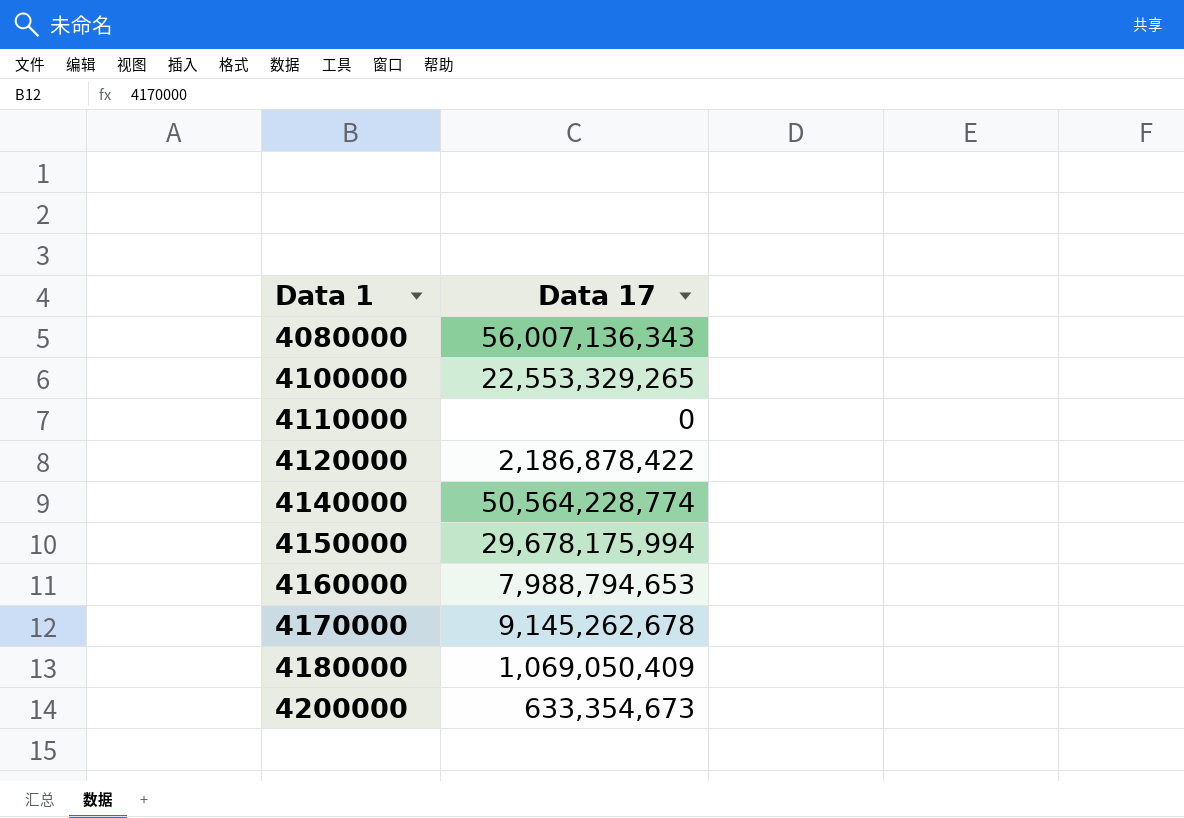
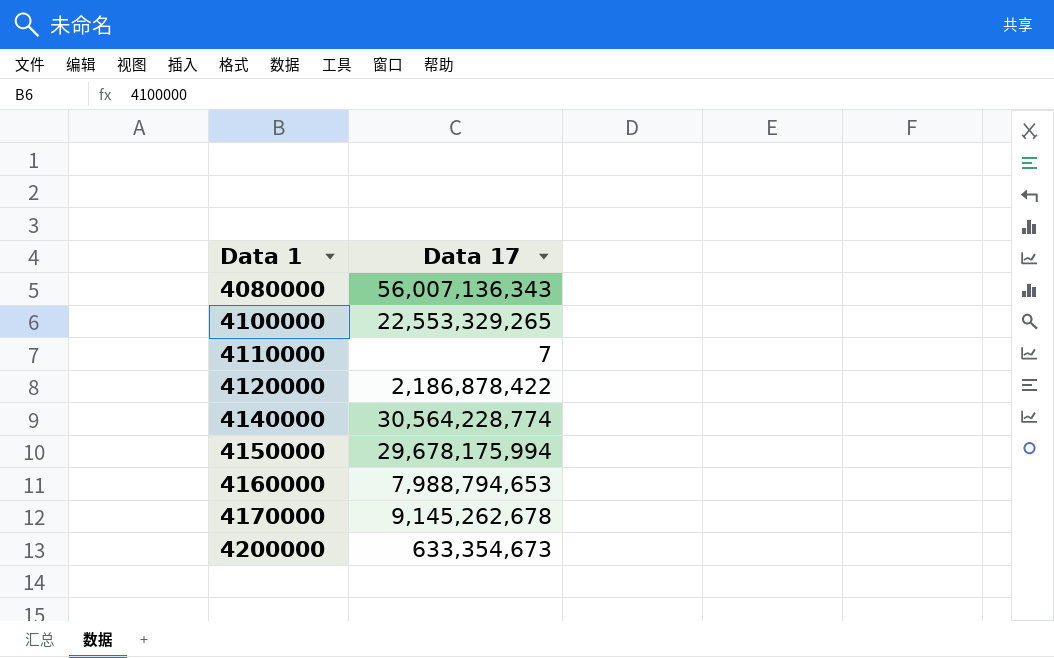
row 4180000: 1,069,050,409 -> none
4110000 | Data 17: 0 -> 7
4140000 | Data 17: 50,564,228,774 -> 30,564,228,774

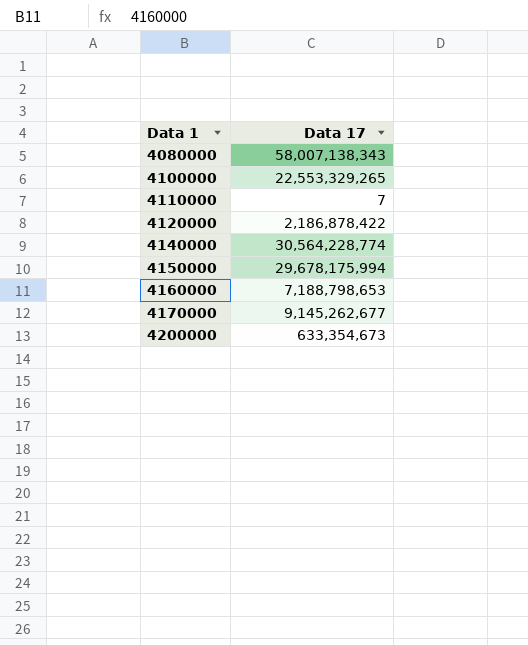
4080000 | Data 17: 56,007,136,343 -> 58,007,138,343
4160000 | Data 17: 7,988,794,653 -> 7,188,798,653
4170000 | Data 17: 9,145,262,678 -> 9,145,262,677

